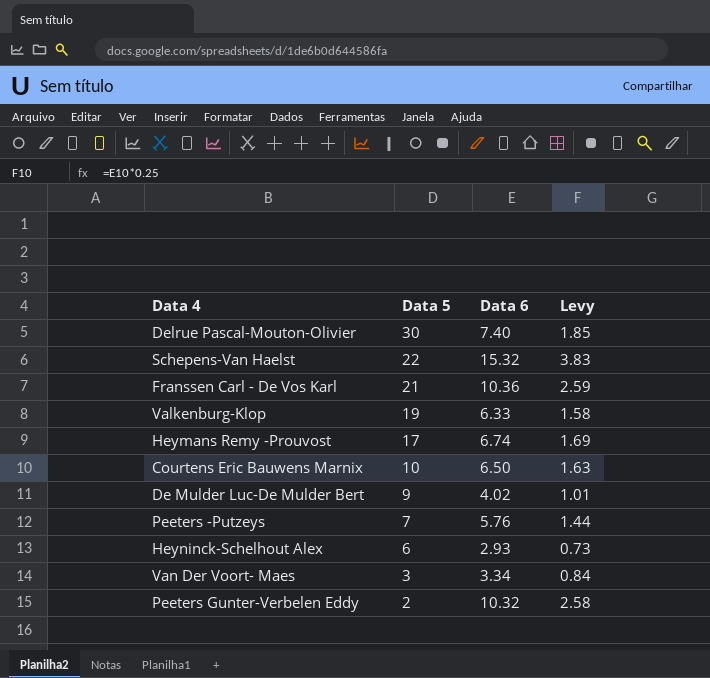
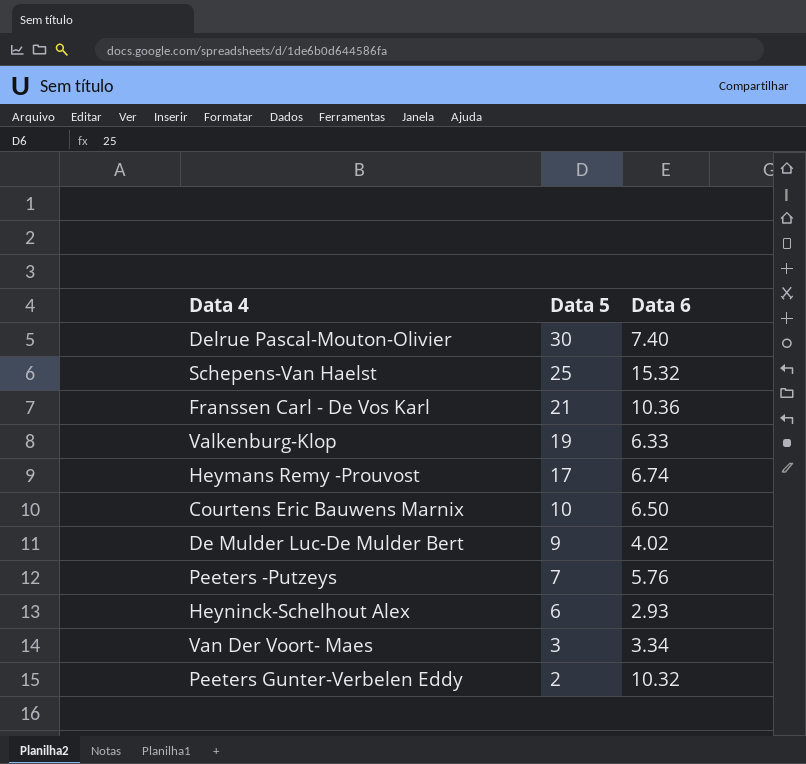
column Levy | formula: [Data 6] * 0.25 -> none
Schepens-Van Haelst | Data 5: 22 -> 25

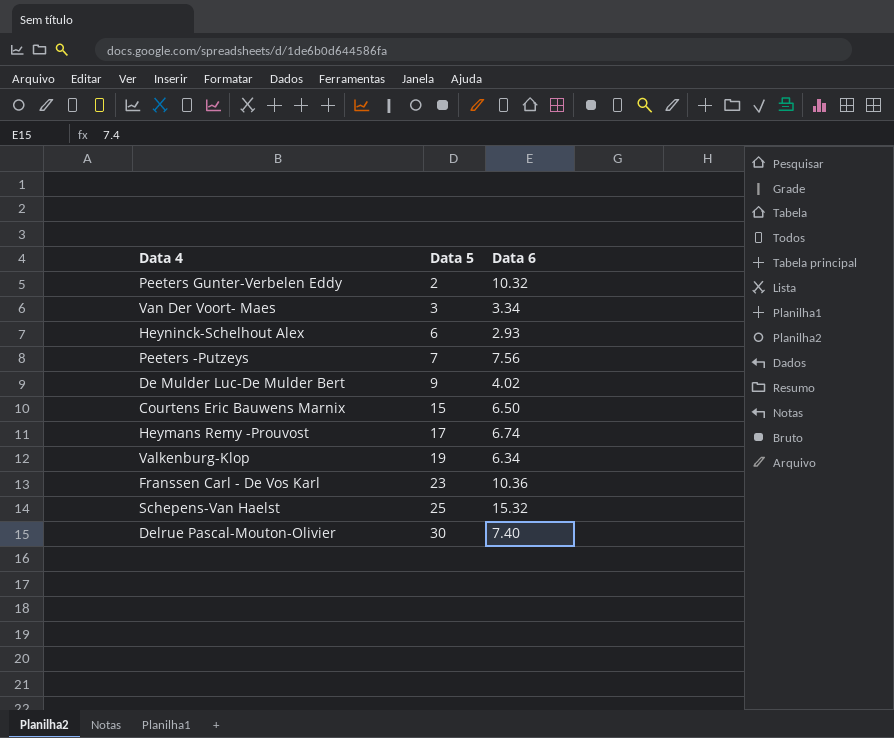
row order: Data 5 descending -> Data 5 ascending
Peeters -Putzeys | Data 6: 5.76 -> 7.56
Courtens Eric Bauwens Marnix | Data 5: 10 -> 15
Valkenburg-Klop | Data 6: 6.33 -> 6.34
Franssen Carl - De Vos Karl | Data 5: 21 -> 23

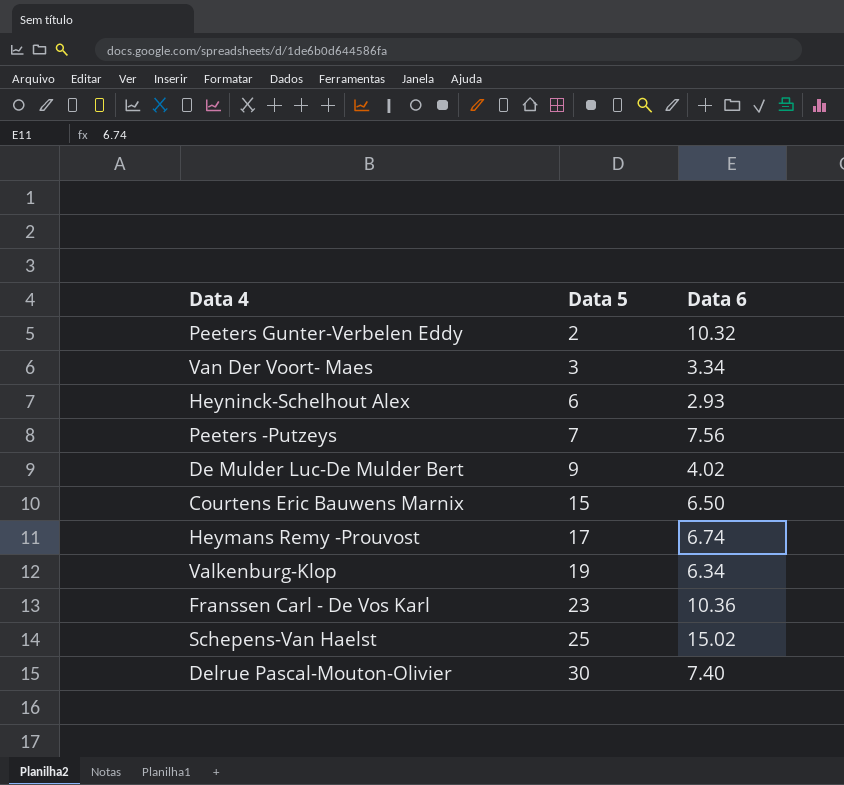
Schepens-Van Haelst | Data 6: 15.32 -> 15.02

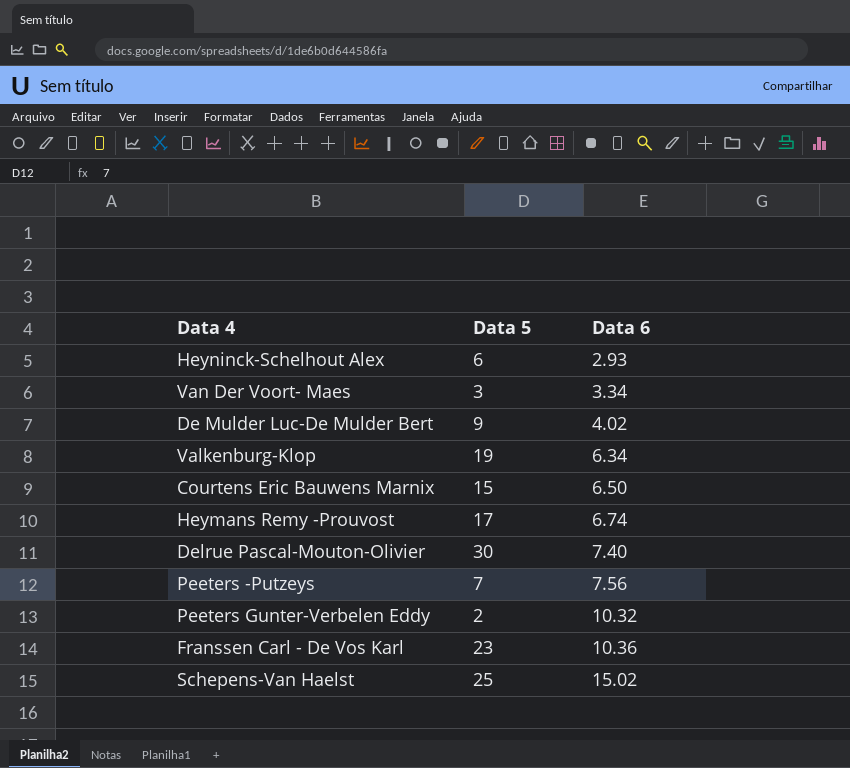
row order: Data 5 ascending -> Data 6 ascending

